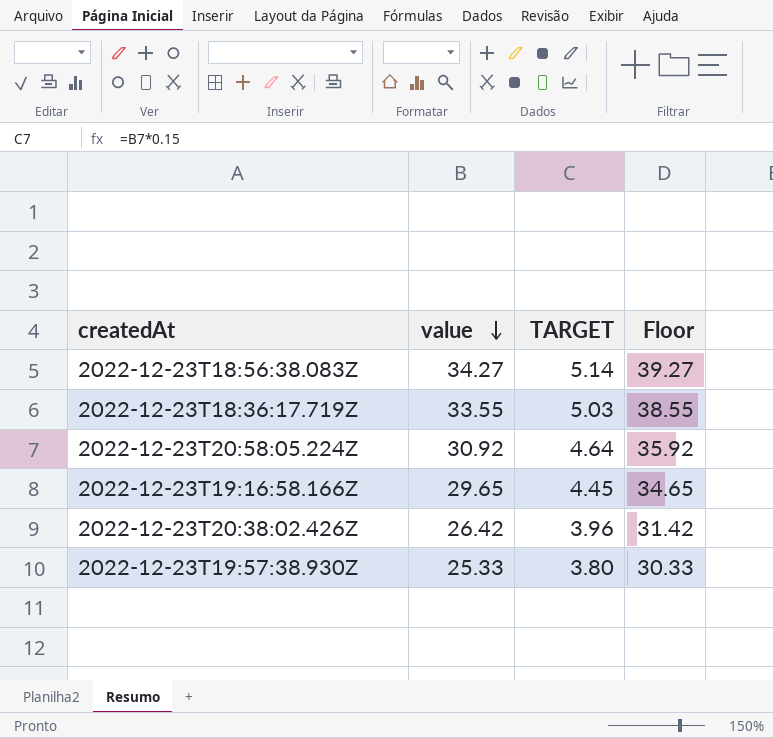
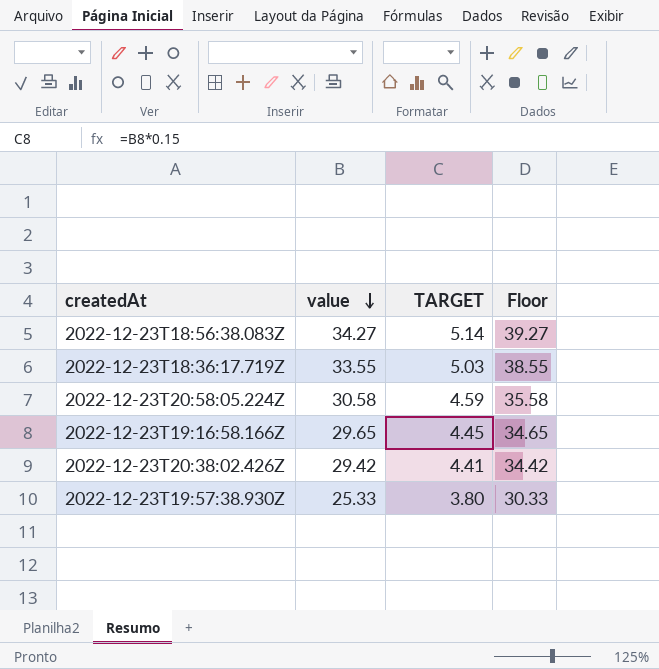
2022-12-23T20:58:05.224Z | value: 30.92 -> 30.58
2022-12-23T20:58:05.224Z | TARGET: 4.64 -> 4.59
2022-12-23T20:58:05.224Z | Floor: 35.92 -> 35.58
2022-12-23T20:38:02.426Z | value: 26.42 -> 29.42
2022-12-23T20:38:02.426Z | TARGET: 3.96 -> 4.41
2022-12-23T20:38:02.426Z | Floor: 31.42 -> 34.42

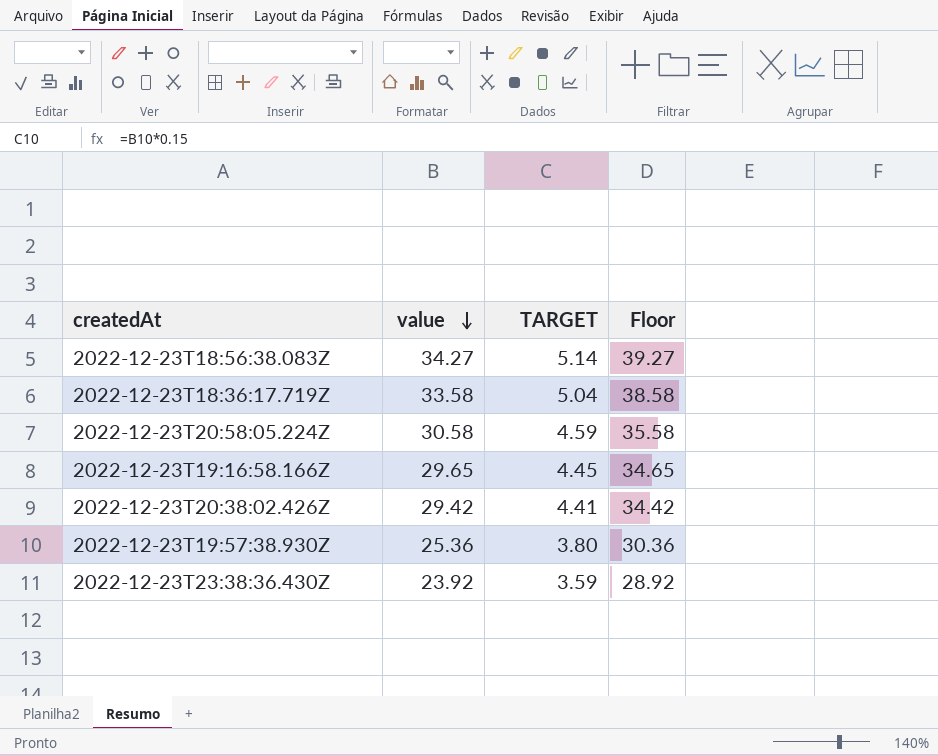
2022-12-23T18:36:17.719Z | value: 33.55 -> 33.58
2022-12-23T18:36:17.719Z | TARGET: 5.03 -> 5.04
2022-12-23T18:36:17.719Z | Floor: 38.55 -> 38.58
2022-12-23T19:57:38.930Z | value: 25.33 -> 25.36
2022-12-23T19:57:38.930Z | Floor: 30.33 -> 30.36
row 2022-12-23T23:38:36.430Z: none -> 23.92 | 3.59 | 28.92

